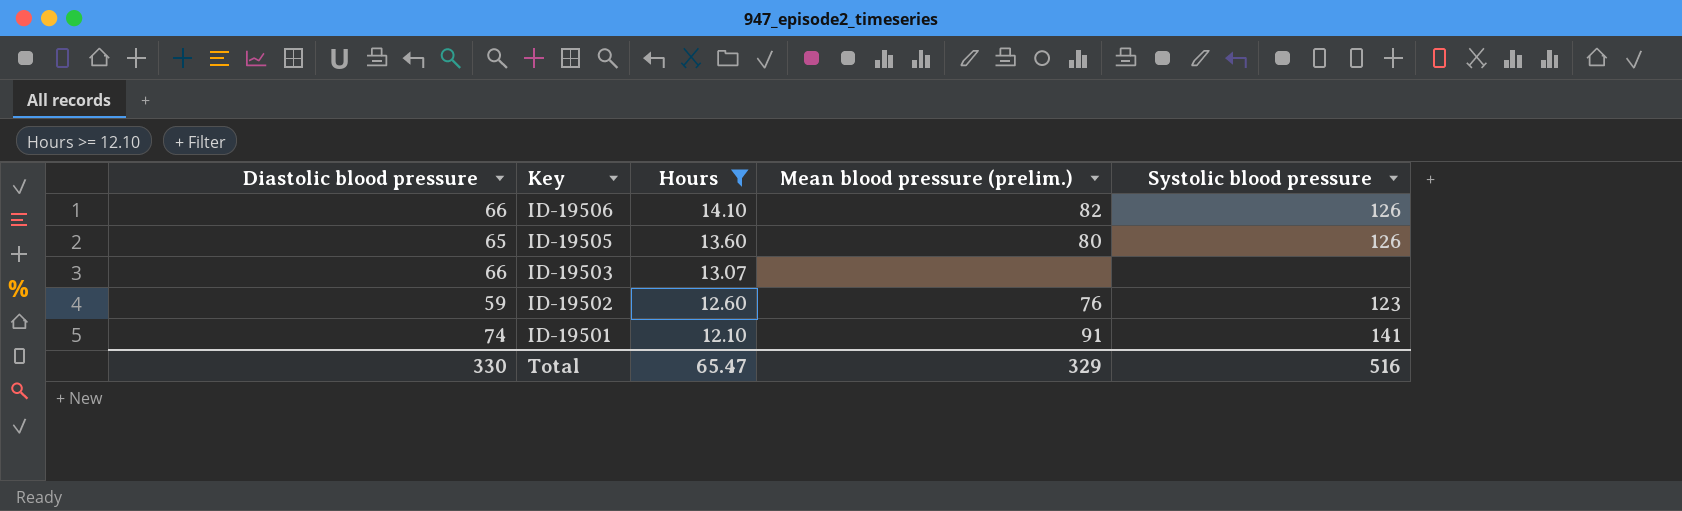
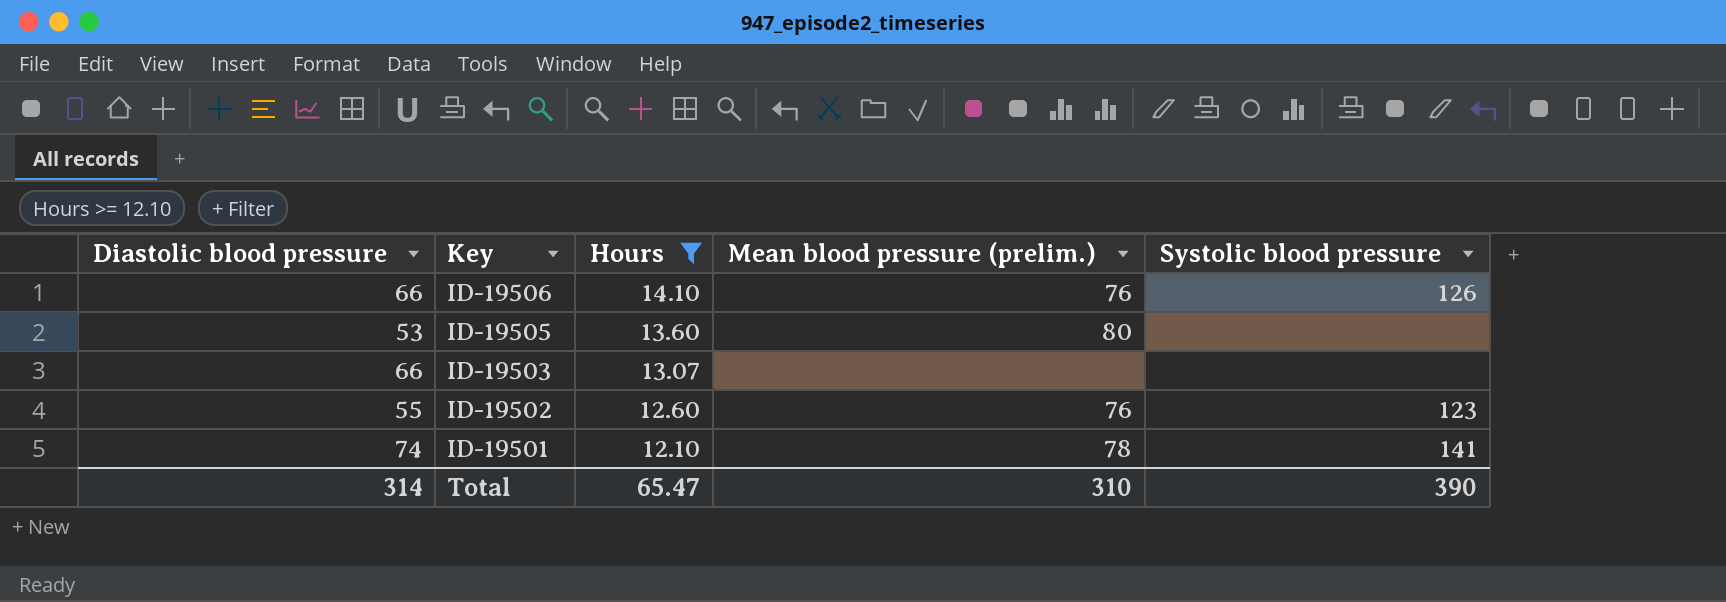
ID-19506 | Mean blood pressure (prelim.): 82 -> 76
ID-19505 | Diastolic blood pressure: 65 -> 53
ID-19505 | Systolic blood pressure: 126 -> none
ID-19502 | Diastolic blood pressure: 59 -> 55
ID-19501 | Mean blood pressure (prelim.): 91 -> 78
Total | Diastolic blood pressure: 330 -> 314
Total | Mean blood pressure (prelim.): 329 -> 310
Total | Systolic blood pressure: 516 -> 390

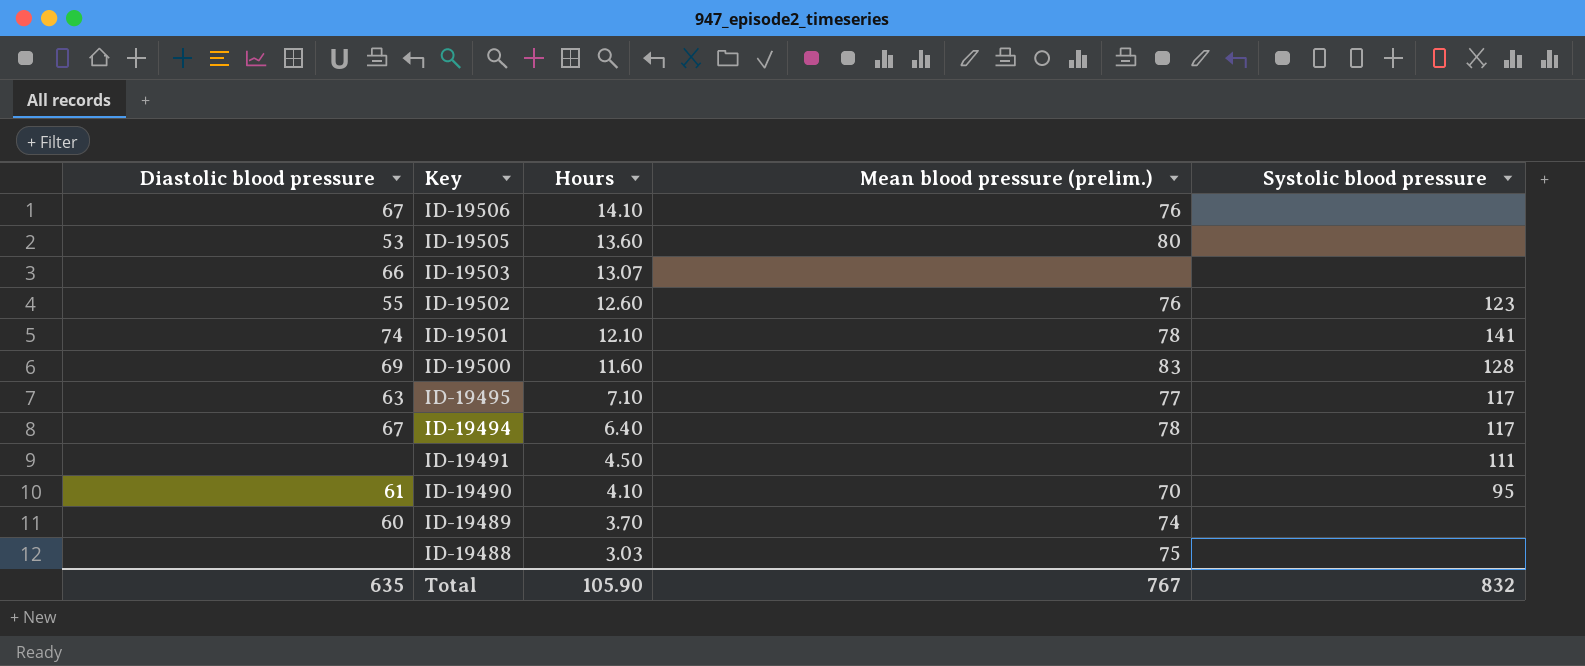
filter: Hours >= 12.10 -> none
ID-19506 | Diastolic blood pressure: 66 -> 67
ID-19506 | Systolic blood pressure: 126 -> none
Total | Diastolic blood pressure: 314 -> 635
Total | Hours: 65.47 -> 105.90
Total | Mean blood pressure (prelim.): 310 -> 767
Total | Systolic blood pressure: 390 -> 832

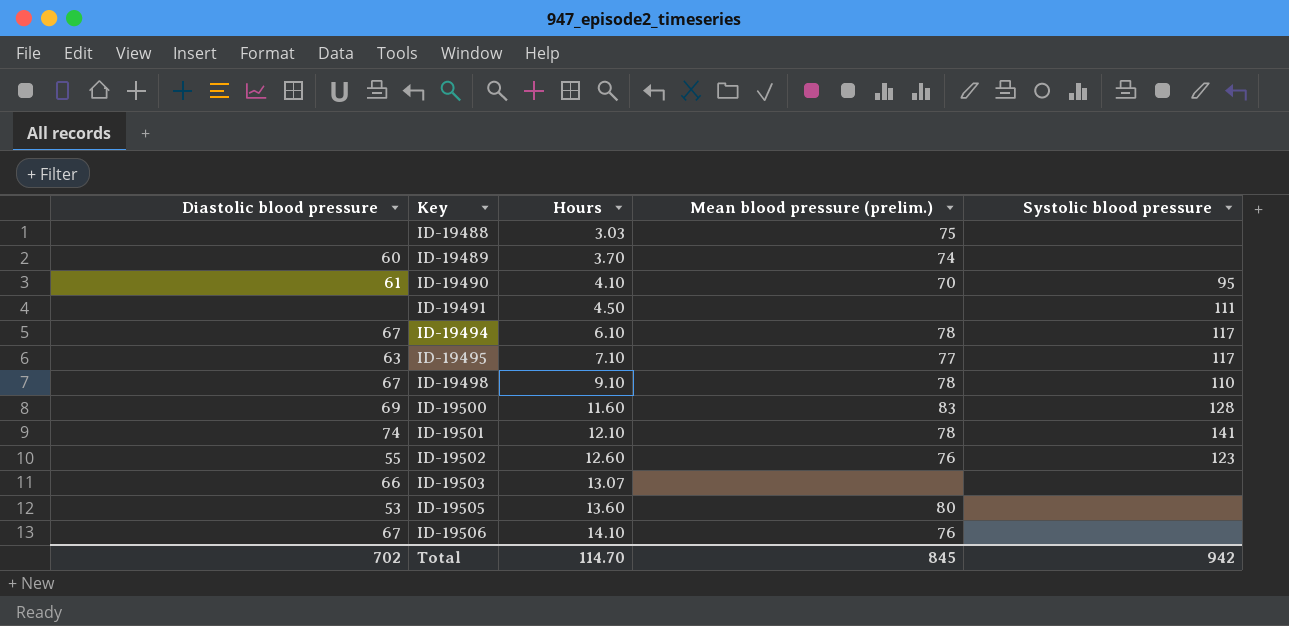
row order: Key descending -> Key ascending
ID-19494 | Hours: 6.40 -> 6.10
row ID-19498: none -> 67 | 9.10 | 78 | 110
Total | Diastolic blood pressure: 635 -> 702
Total | Hours: 105.90 -> 114.70
Total | Mean blood pressure (prelim.): 767 -> 845
Total | Systolic blood pressure: 832 -> 942

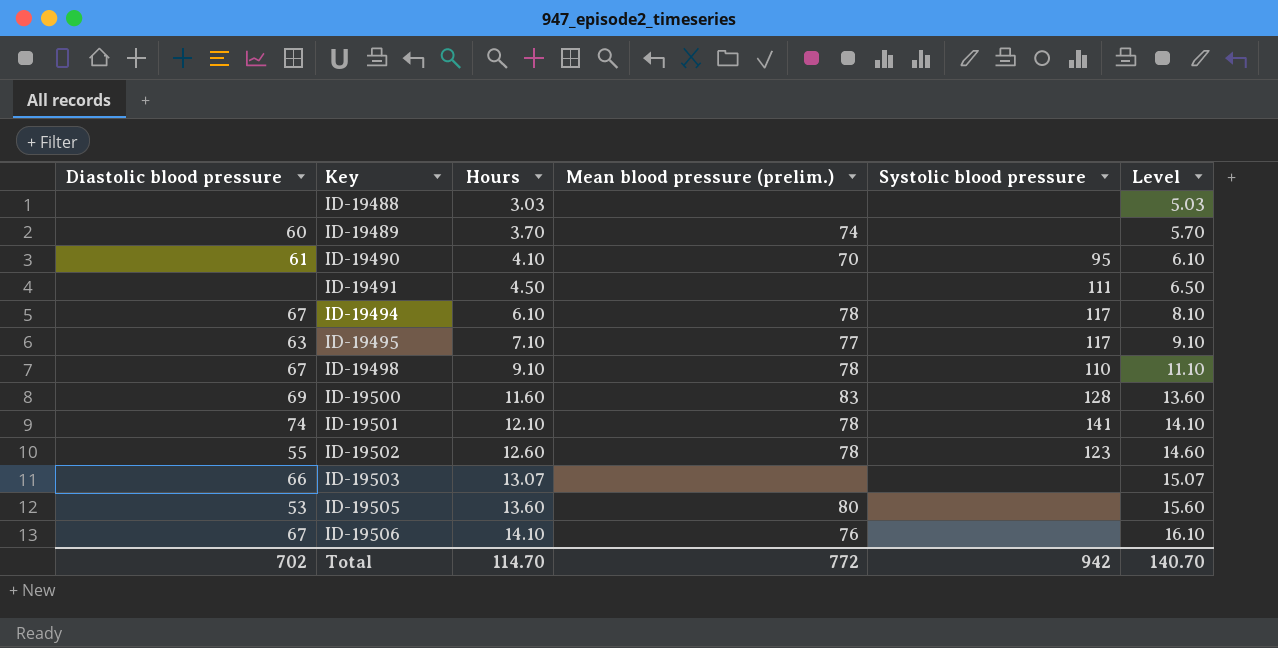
column Level | formula: none -> [Hours] + 2
ID-19488 | Mean blood pressure (prelim.): 75 -> none
ID-19502 | Mean blood pressure (prelim.): 76 -> 78
Total | Mean blood pressure (prelim.): 845 -> 772

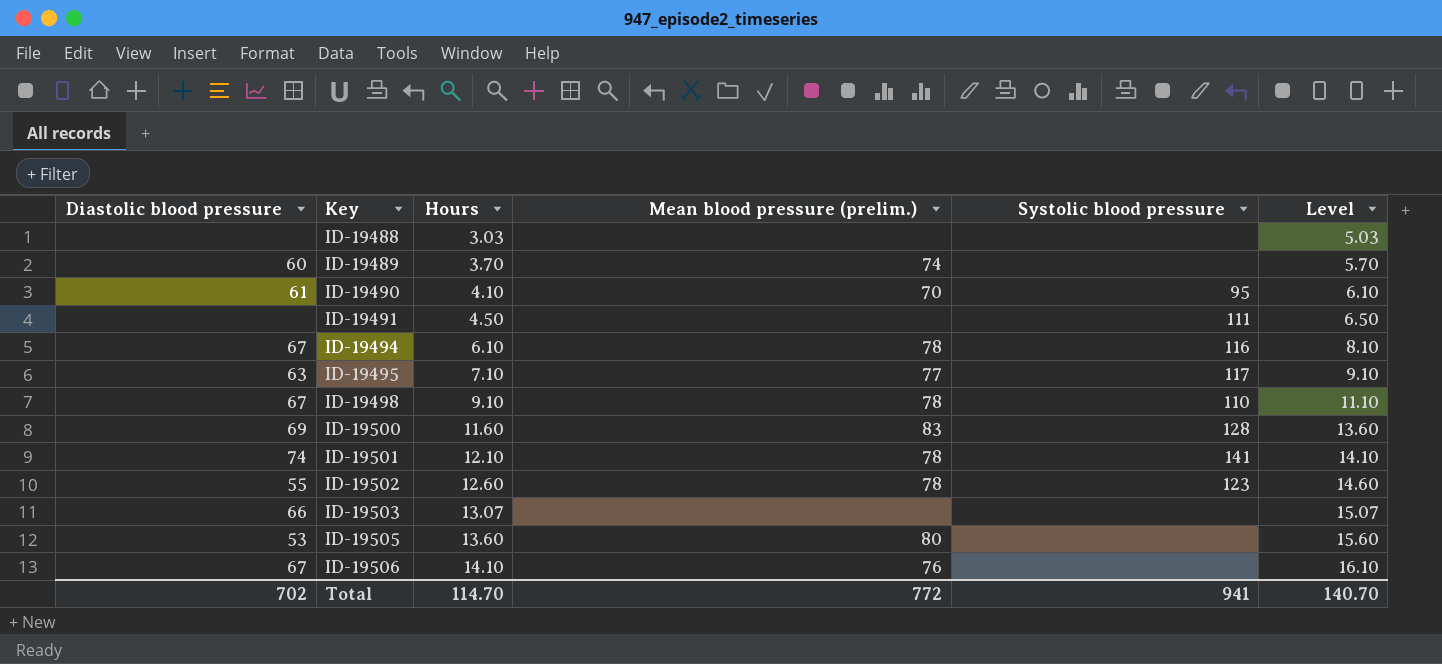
ID-19494 | Systolic blood pressure: 117 -> 116
Total | Systolic blood pressure: 942 -> 941

